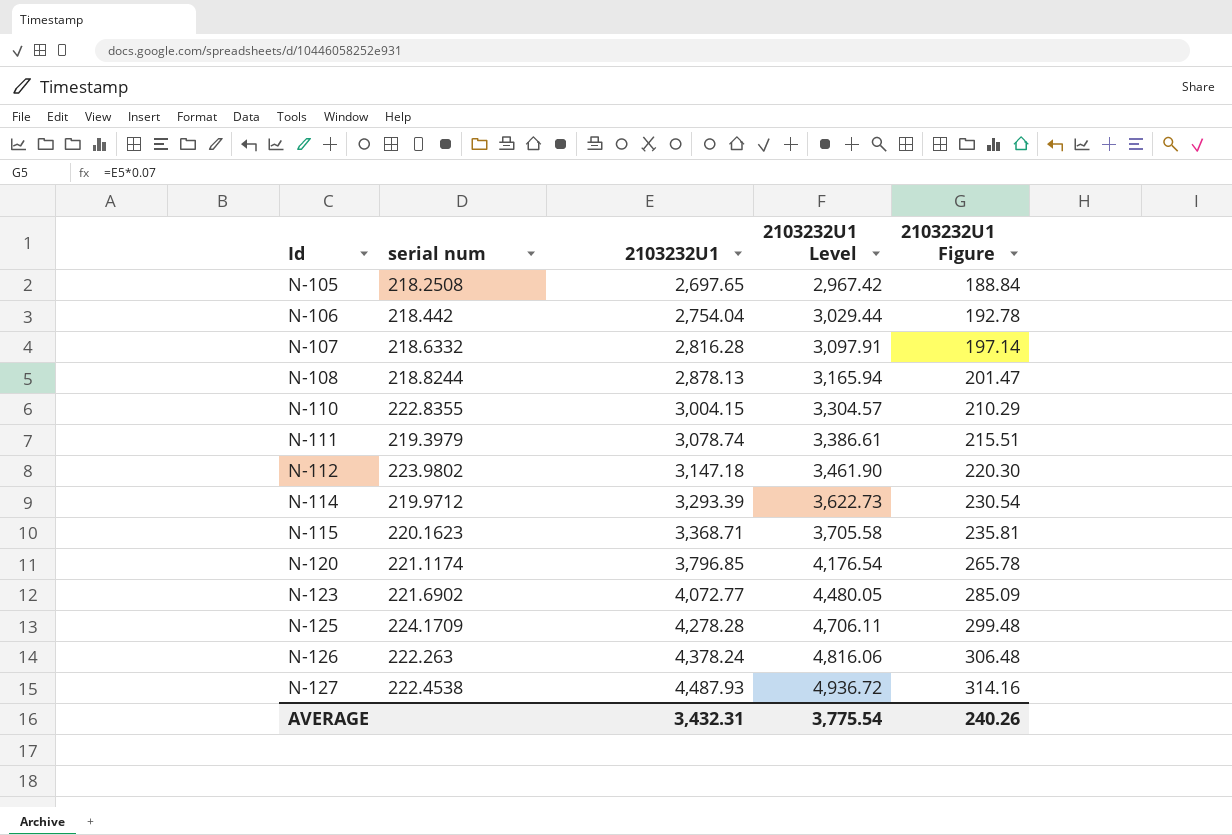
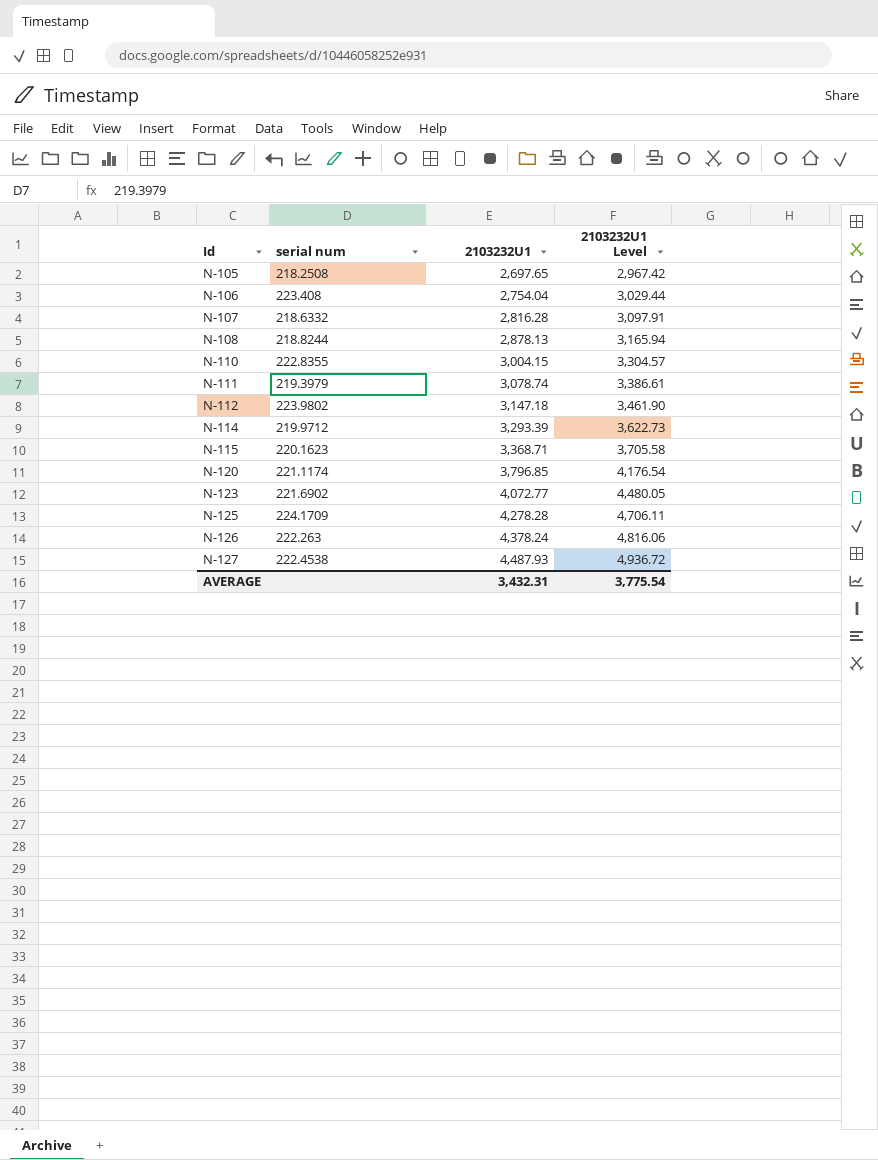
column 2103232U1 Figure | formula: [2103232U1] * 0.07 -> none
N-106 | serial num: 218.442 -> 223.408

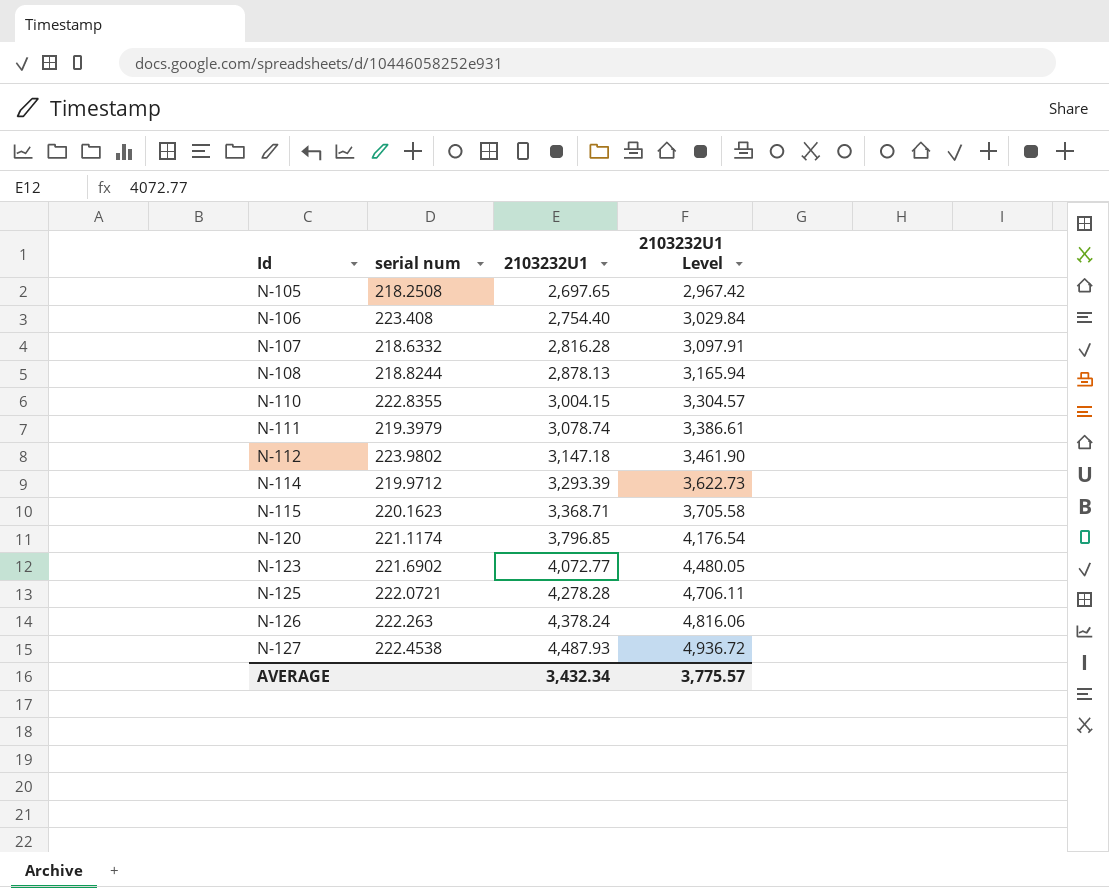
N-106 | 2103232U1: 2,754.04 -> 2,754.40
N-106 | 2103232U1 Level: 3,029.44 -> 3,029.84
N-125 | serial num: 224.1709 -> 222.0721
AVERAGE | 2103232U1: 3,432.31 -> 3,432.34
AVERAGE | 2103232U1 Level: 3,775.54 -> 3,775.57

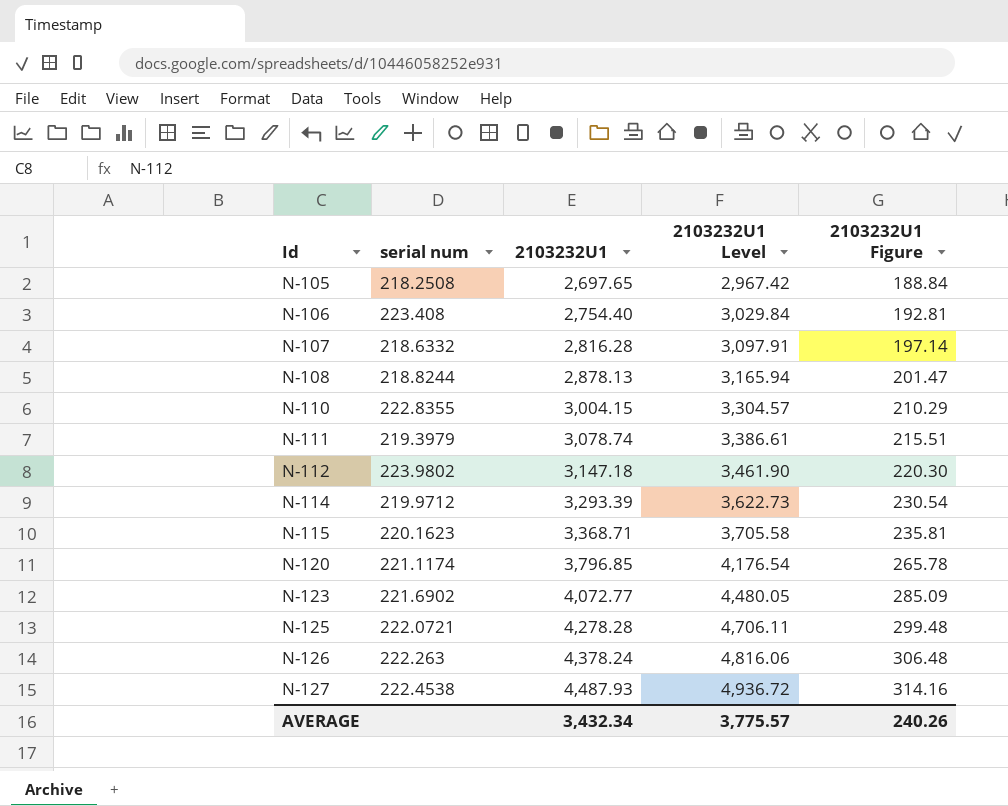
column 2103232U1 Figure | formula: none -> [2103232U1] * 0.07

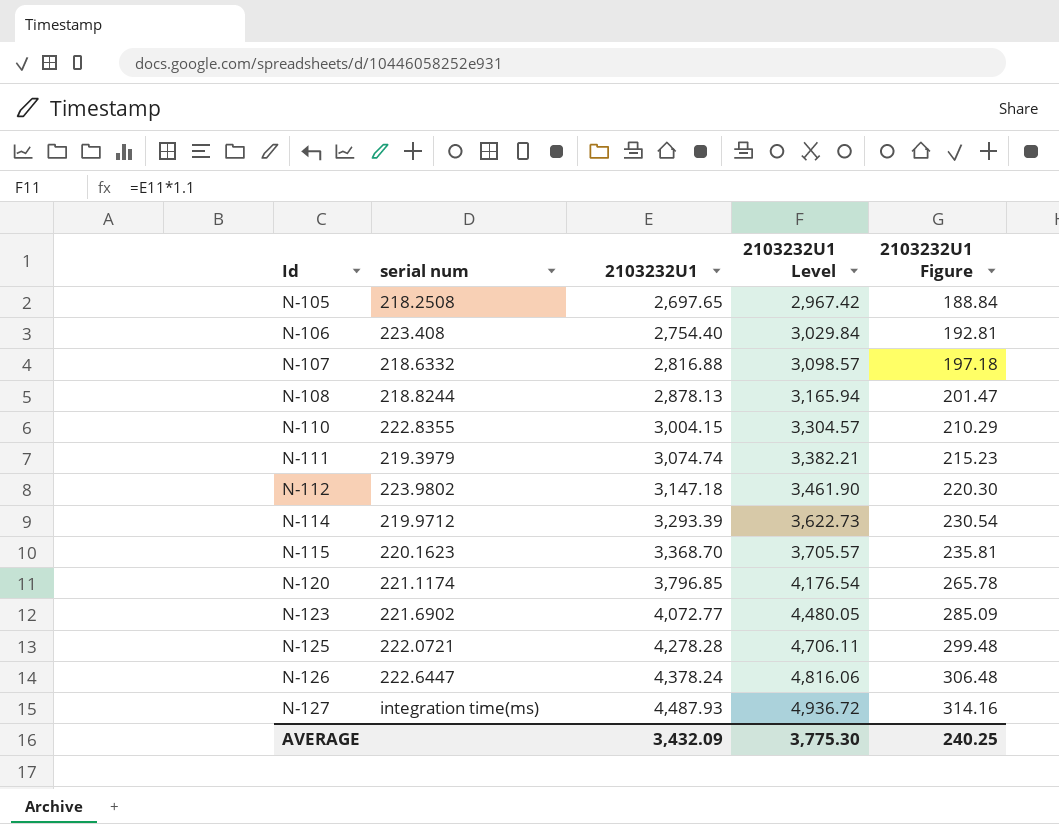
N-107 | 2103232U1: 2,816.28 -> 2,816.88
N-107 | 2103232U1 Level: 3,097.91 -> 3,098.57
N-107 | 2103232U1 Figure: 197.14 -> 197.18
N-111 | 2103232U1: 3,078.74 -> 3,074.74
N-111 | 2103232U1 Level: 3,386.61 -> 3,382.21
N-111 | 2103232U1 Figure: 215.51 -> 215.23
N-115 | 2103232U1: 3,368.71 -> 3,368.70
N-115 | 2103232U1 Level: 3,705.58 -> 3,705.57
N-126 | serial num: 222.263 -> 222.6447
N-127 | serial num: 222.4538 -> integration time(ms)
AVERAGE | 2103232U1: 3,432.34 -> 3,432.09
AVERAGE | 2103232U1 Level: 3,775.57 -> 3,775.30
AVERAGE | 2103232U1 Figure: 240.26 -> 240.25

